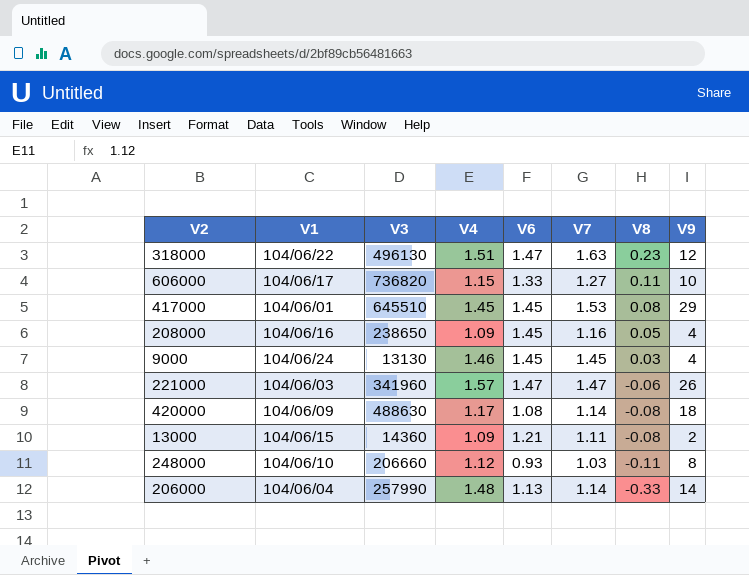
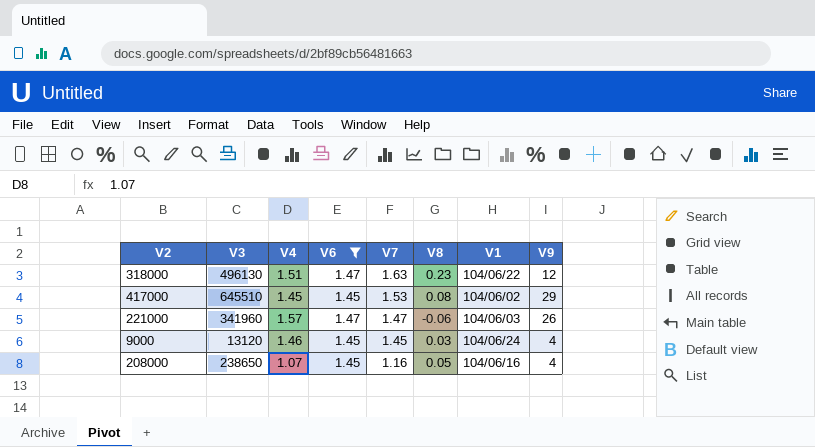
filter: none -> V6 >= 1.45
row order: V8 descending -> V7 descending
column V1 | position: 2 -> 7
417000 | V1: 104/06/01 -> 104/06/02
9000 | V3: 13130 -> 13120
208000 | V4: 1.09 -> 1.07

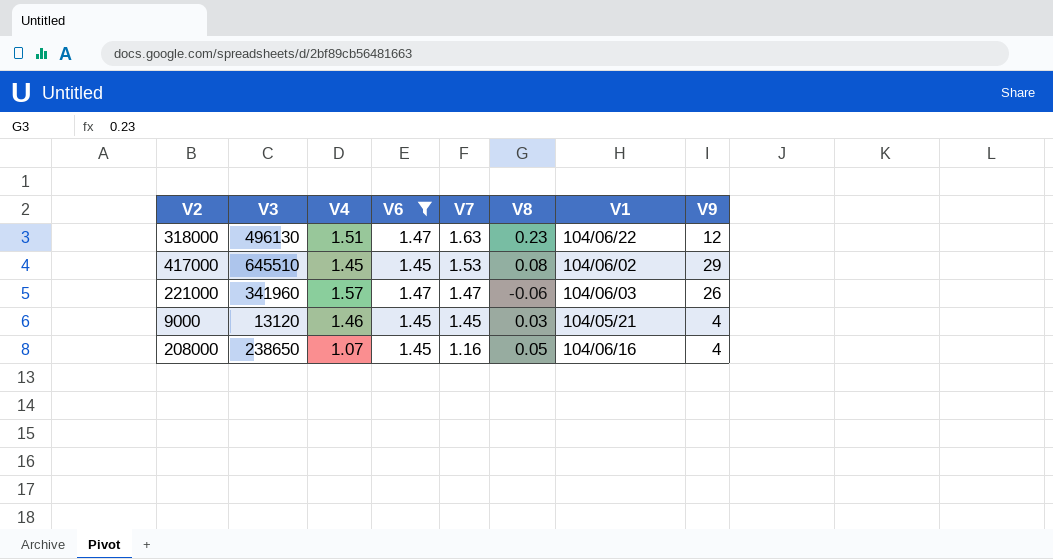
9000 | V1: 104/06/24 -> 104/05/21

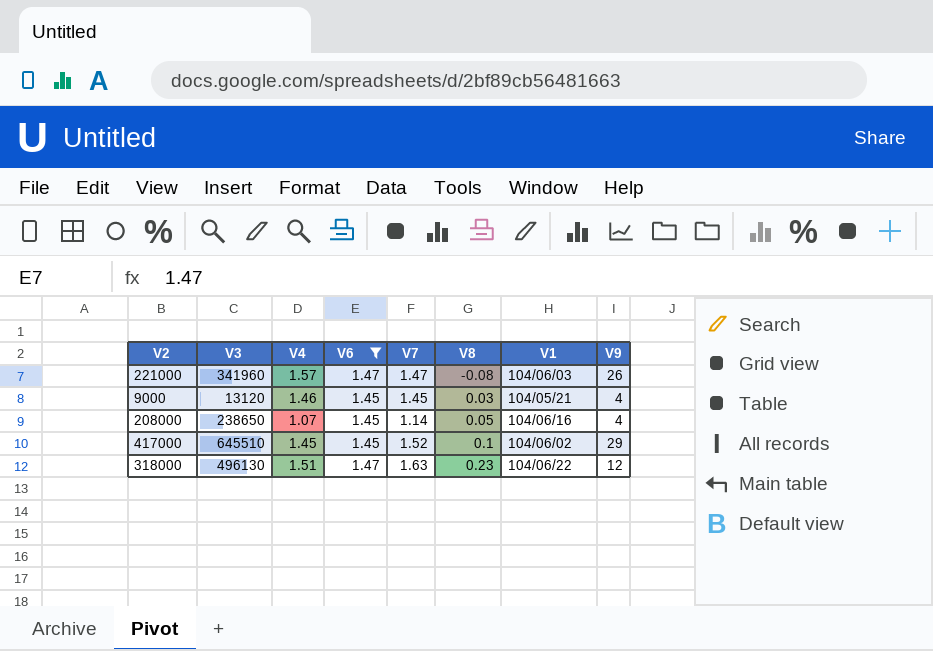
row order: V7 descending -> V8 ascending
221000 | V8: -0.06 -> -0.08
208000 | V7: 1.16 -> 1.14
417000 | V7: 1.53 -> 1.52
417000 | V8: 0.08 -> 0.1

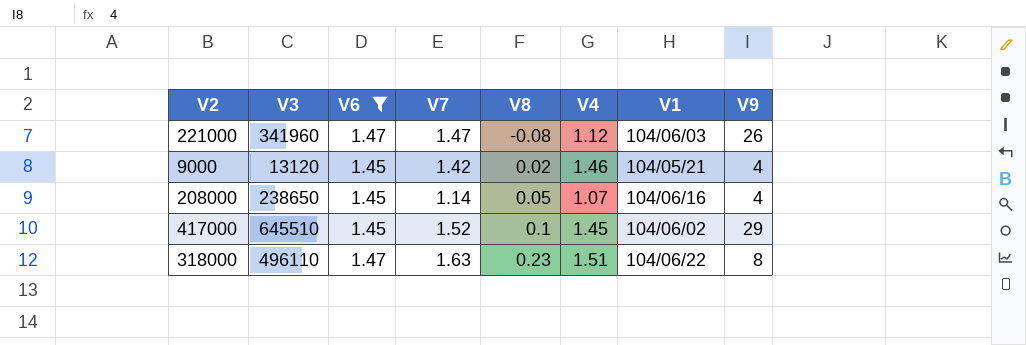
column V4 | position: 3 -> 6
221000 | V4: 1.57 -> 1.12
9000 | V7: 1.45 -> 1.42
9000 | V8: 0.03 -> 0.02
318000 | V3: 496130 -> 496110
318000 | V9: 12 -> 8

